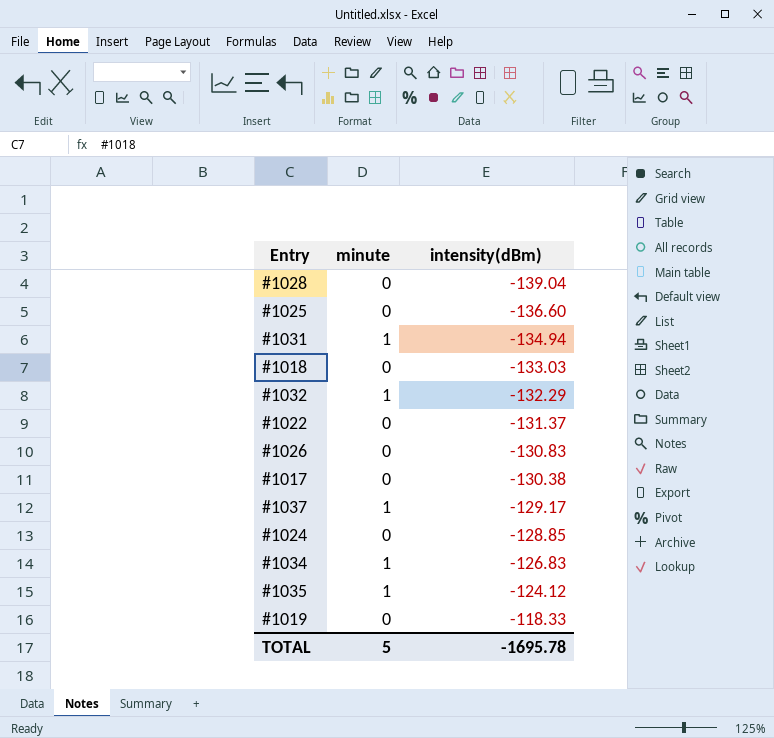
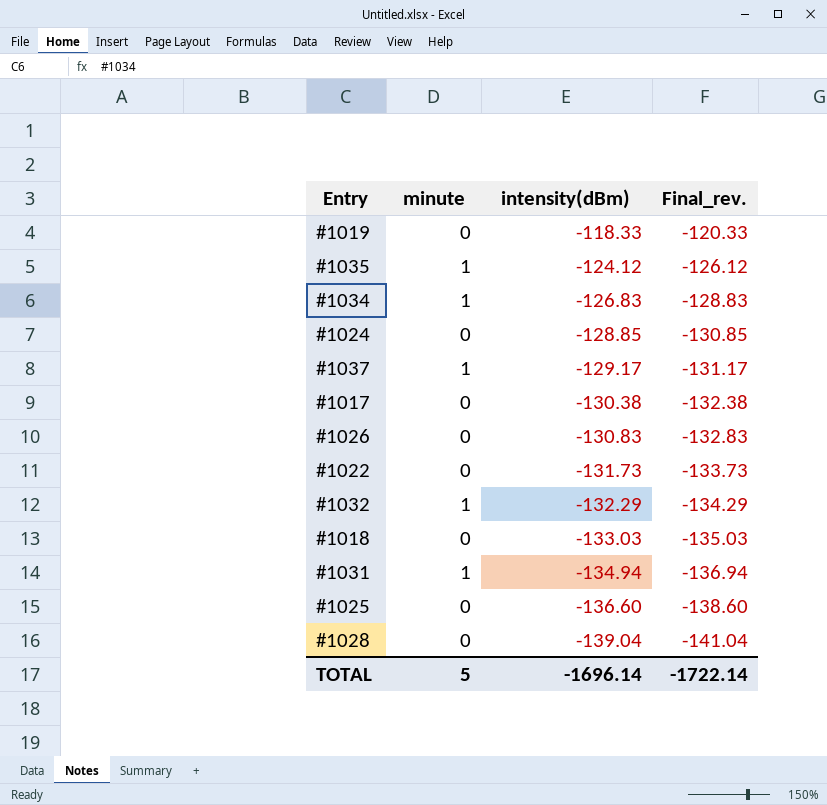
row order: intensity(dBm) ascending -> intensity(dBm) descending
column Final_rev. | formula: none -> [intensity(dBm)] - 2
#1022 | intensity(dBm): -131.37 -> -131.73
TOTAL | intensity(dBm): -1695.78 -> -1696.14

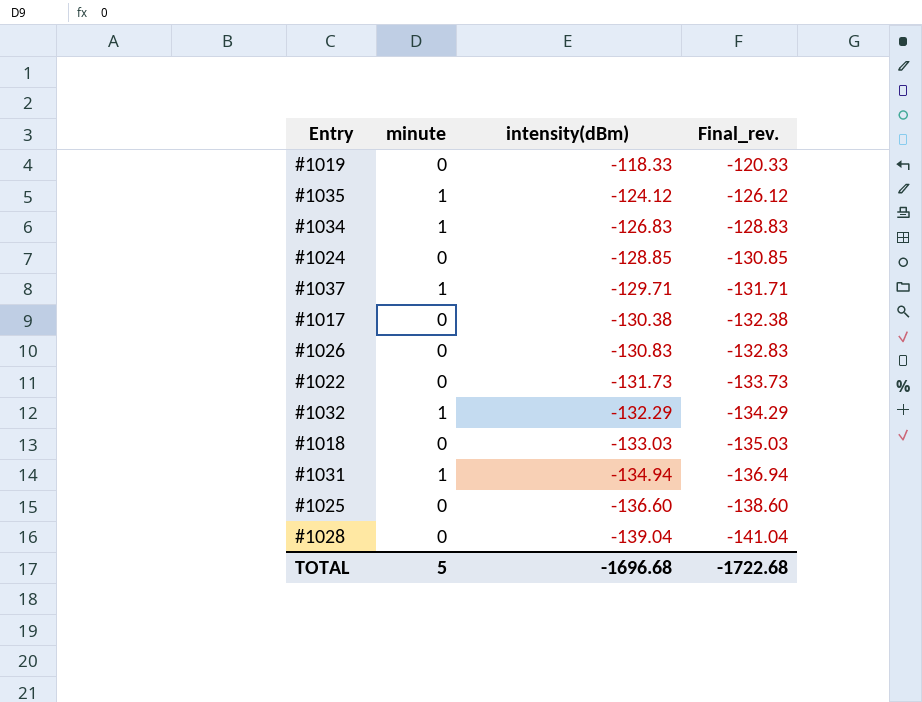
#1037 | intensity(dBm): -129.17 -> -129.71
#1037 | Final_rev.: -131.17 -> -131.71
TOTAL | intensity(dBm): -1696.14 -> -1696.68
TOTAL | Final_rev.: -1722.14 -> -1722.68

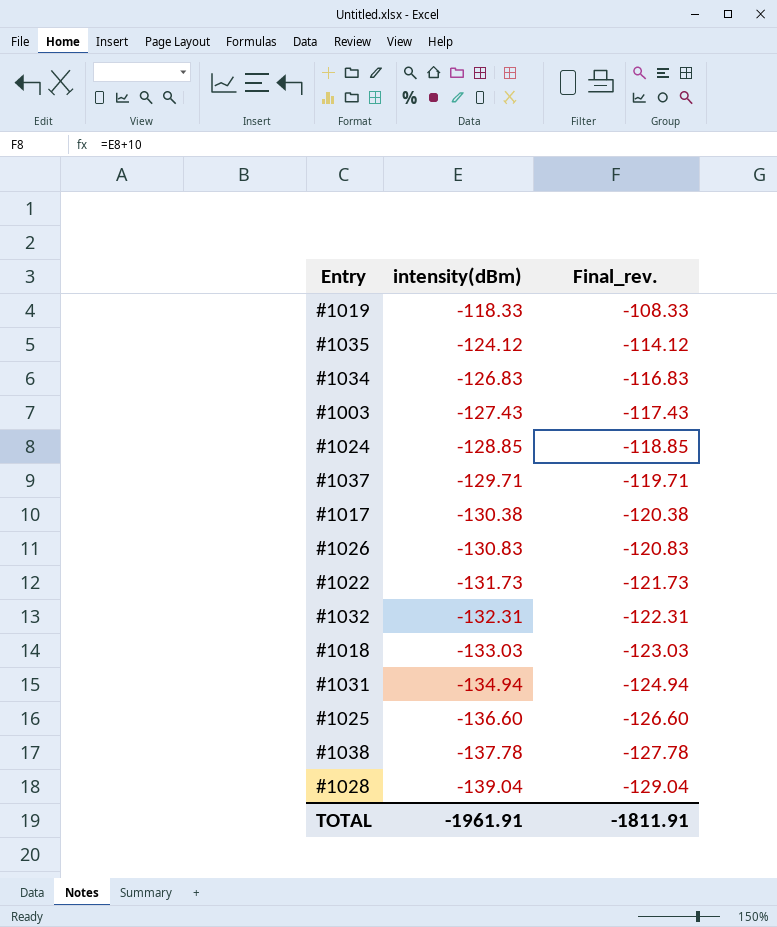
column minute | position: 2 -> none
column Final_rev. | formula: [intensity(dBm)] - 2 -> [intensity(dBm)] + 10
row #1003: none -> -127.43 | -117.43
#1032 | intensity(dBm): -132.29 -> -132.31
row #1038: none -> -137.78 | -127.78
TOTAL | intensity(dBm): -1696.68 -> -1961.91
TOTAL | Final_rev.: -1722.68 -> -1811.91

